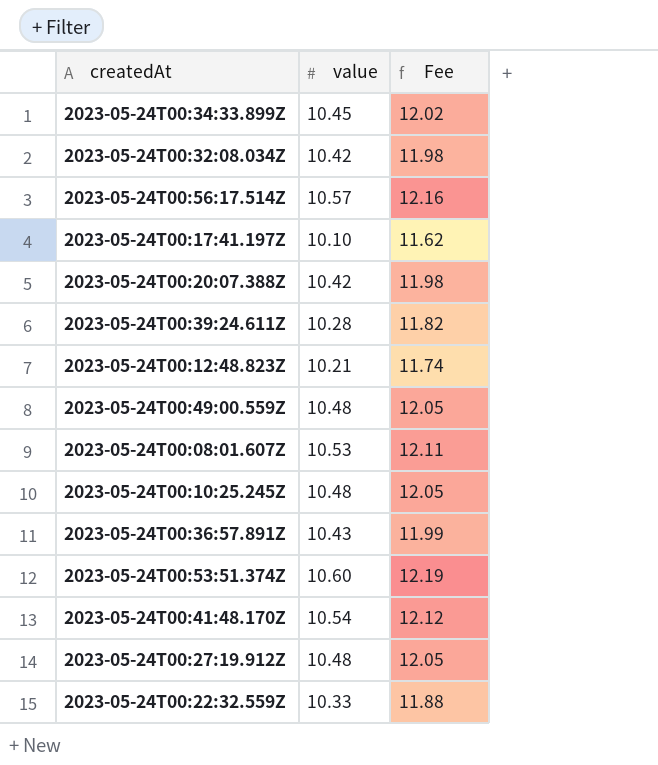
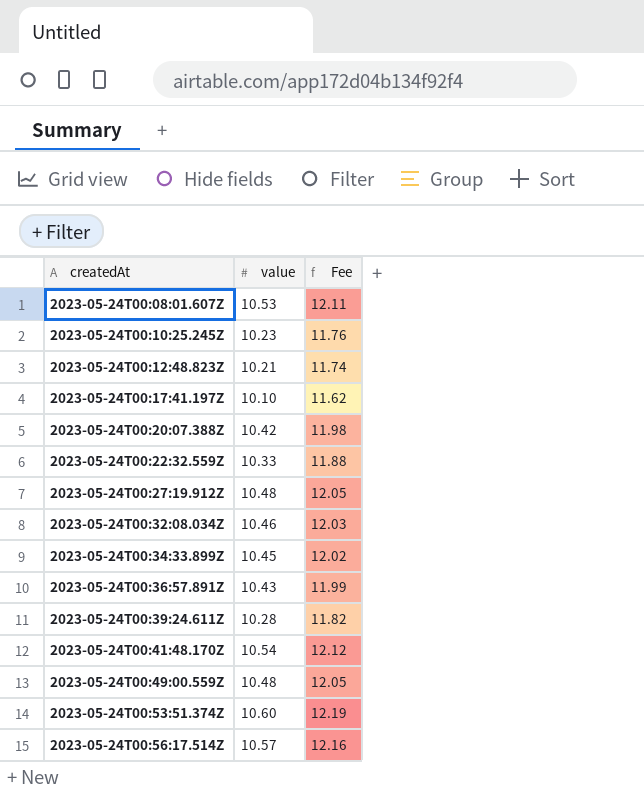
row order: none -> createdAt ascending
2023-05-24T00:10:25.245Z | value: 10.48 -> 10.23
2023-05-24T00:10:25.245Z | Fee: 12.05 -> 11.76
2023-05-24T00:32:08.034Z | value: 10.42 -> 10.46
2023-05-24T00:32:08.034Z | Fee: 11.98 -> 12.03

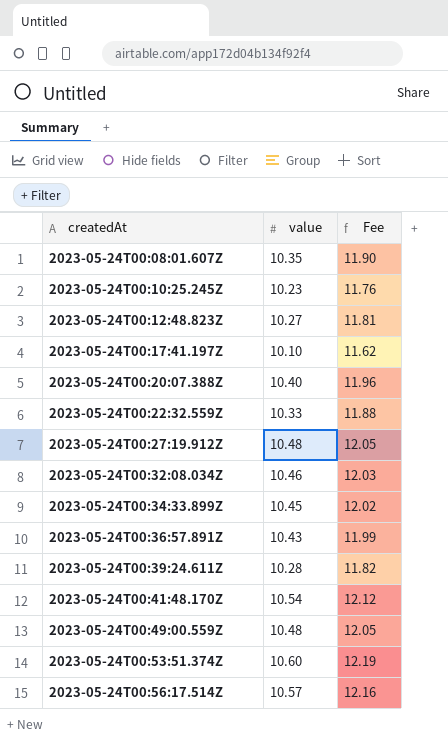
2023-05-24T00:08:01.607Z | value: 10.53 -> 10.35
2023-05-24T00:08:01.607Z | Fee: 12.11 -> 11.90
2023-05-24T00:12:48.823Z | value: 10.21 -> 10.27
2023-05-24T00:12:48.823Z | Fee: 11.74 -> 11.81
2023-05-24T00:20:07.388Z | value: 10.42 -> 10.40
2023-05-24T00:20:07.388Z | Fee: 11.98 -> 11.96

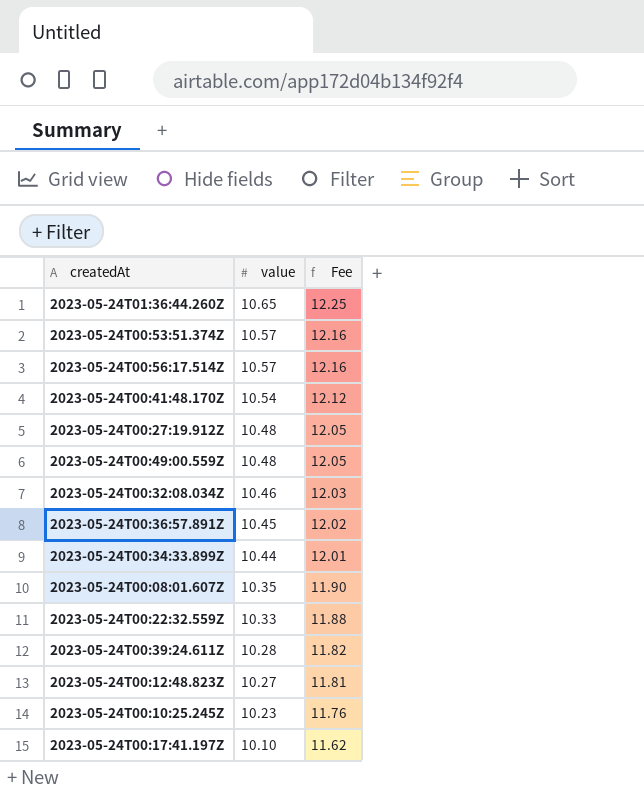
row order: createdAt ascending -> value descending
row 2023-05-24T00:20:07.388Z: 10.40 | 11.96 -> none
row 2023-05-24T01:36:44.260Z: none -> 10.65 | 12.25
2023-05-24T00:53:51.374Z | value: 10.60 -> 10.57
2023-05-24T00:53:51.374Z | Fee: 12.19 -> 12.16
2023-05-24T00:36:57.891Z | value: 10.43 -> 10.45
2023-05-24T00:36:57.891Z | Fee: 11.99 -> 12.02
2023-05-24T00:34:33.899Z | value: 10.45 -> 10.44
2023-05-24T00:34:33.899Z | Fee: 12.02 -> 12.01

